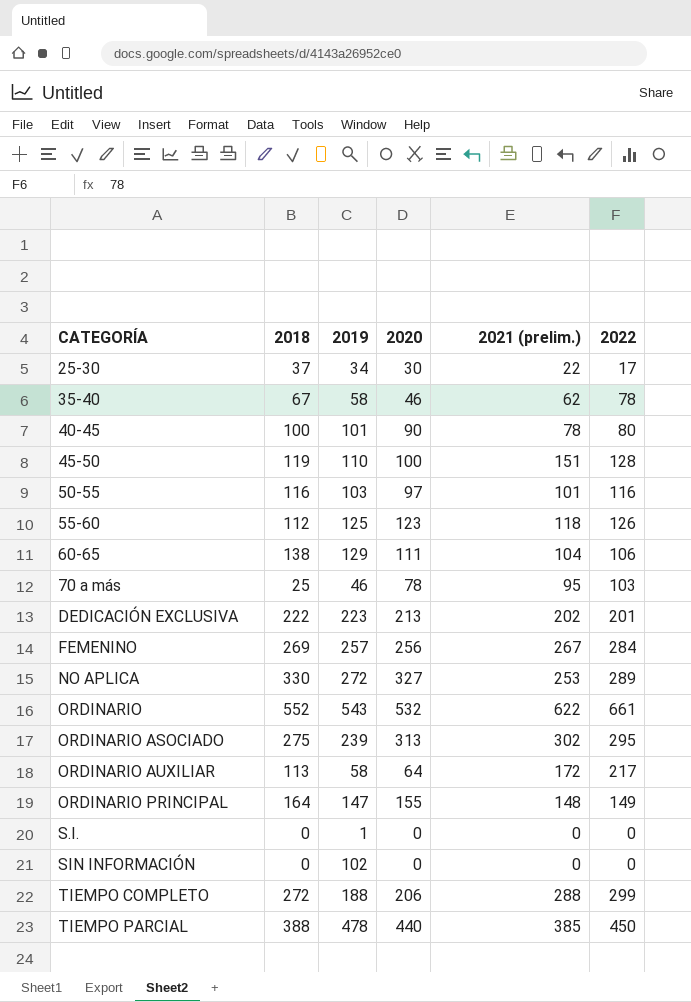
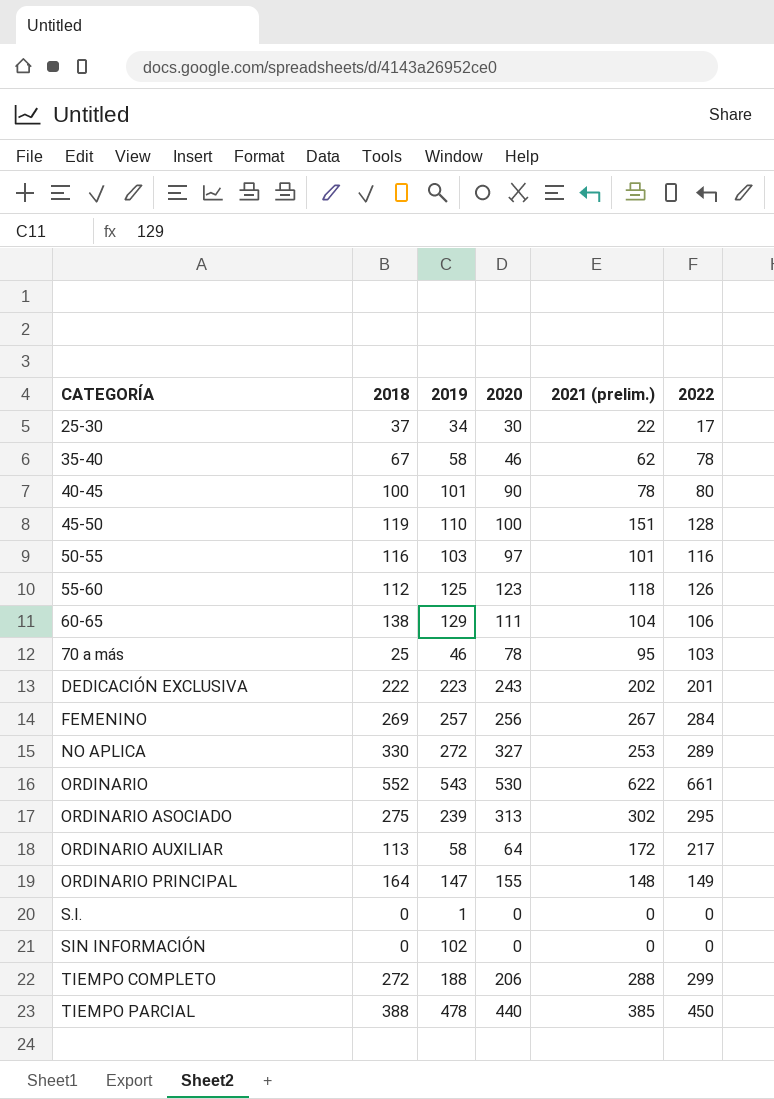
DEDICACIÓN EXCLUSIVA | 2020: 213 -> 243
ORDINARIO | 2020: 532 -> 530

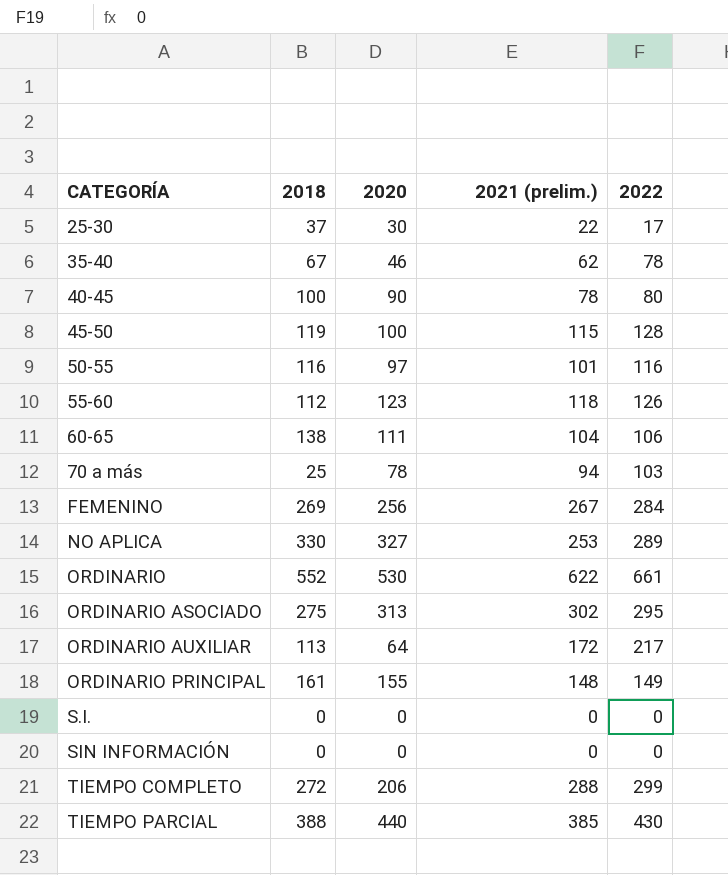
column 2019 | position: 3 -> none
row DEDICACIÓN EXCLUSIVA: 222 | 223 | 243 | 202 | 201 -> none
45-50 | 2021 (prelim.): 151 -> 115
70 a más | 2021 (prelim.): 95 -> 94
ORDINARIO PRINCIPAL | 2018: 164 -> 161
TIEMPO PARCIAL | 2022: 450 -> 430

